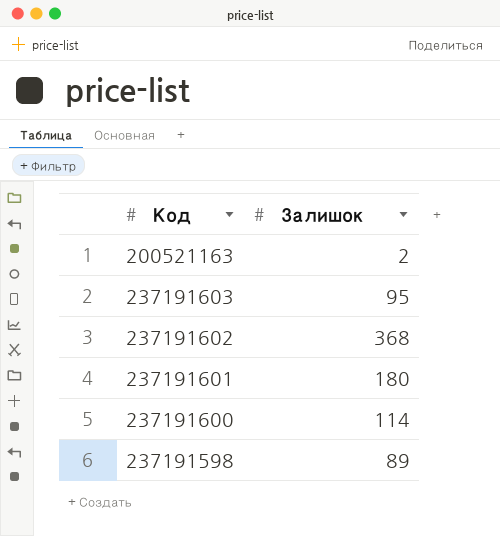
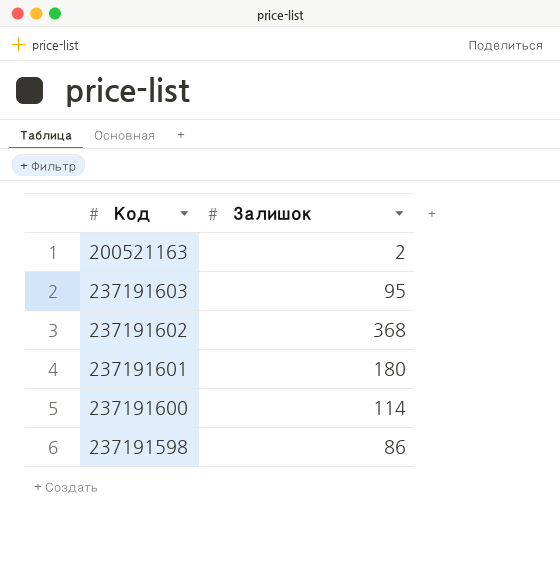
237191598 | Залишок: 89 -> 86

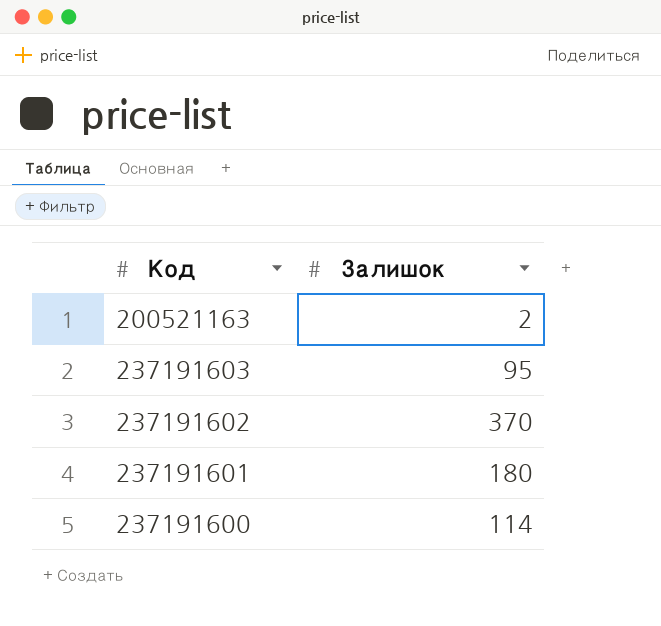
row 237191598: 86 -> none
237191602 | Залишок: 368 -> 370

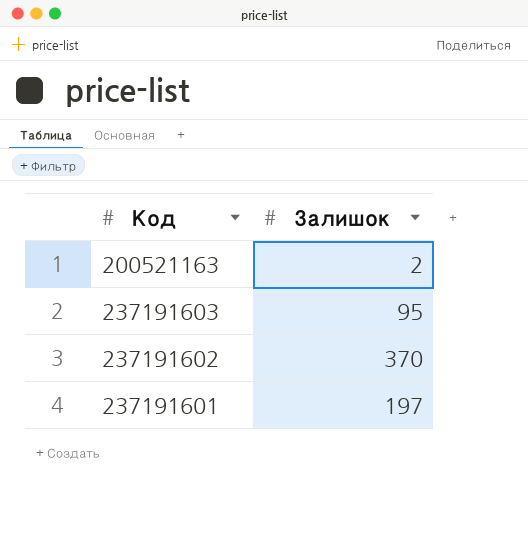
row 237191600: 114 -> none
237191601 | Залишок: 180 -> 197

